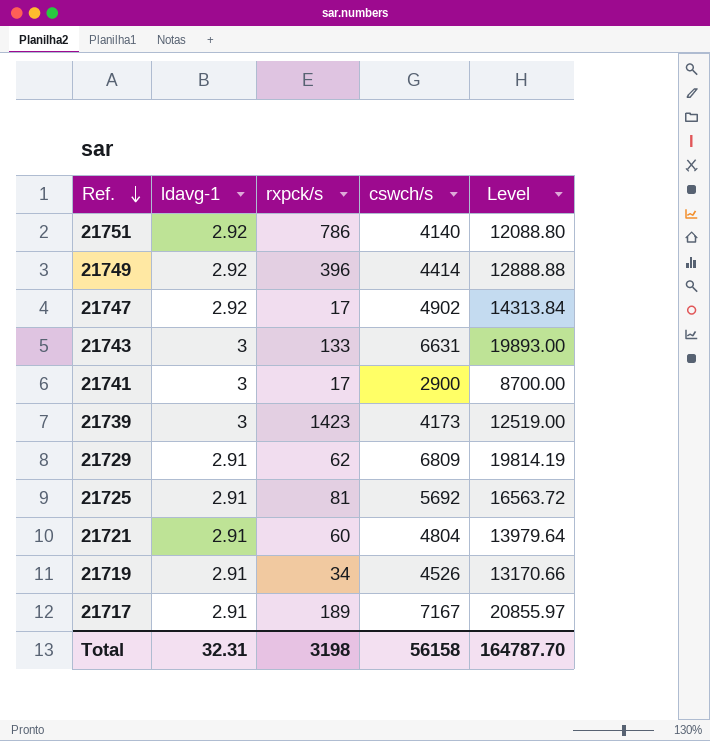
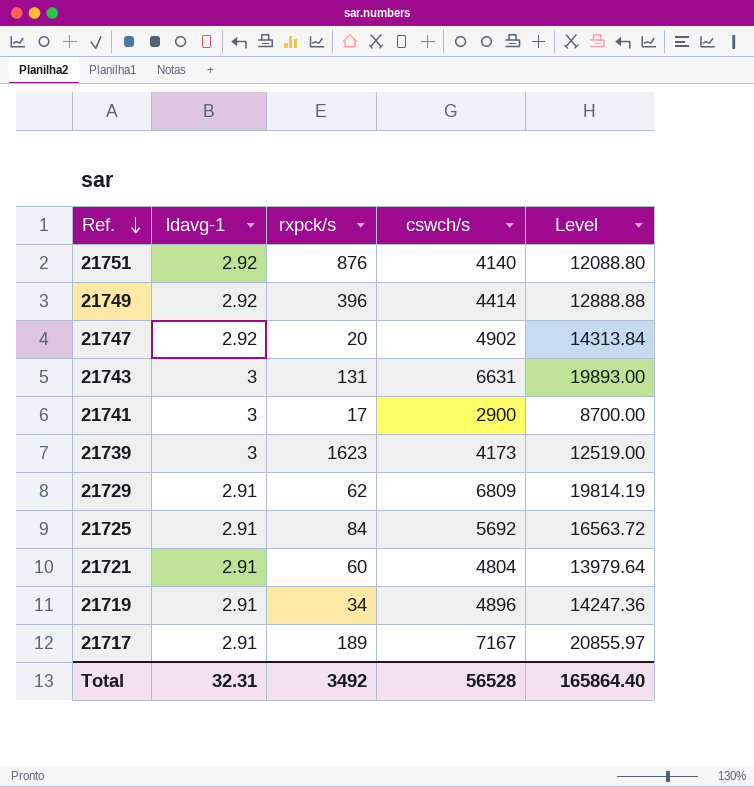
21751 | rxpck/s: 786 -> 876
21747 | rxpck/s: 17 -> 20
21743 | rxpck/s: 133 -> 131
21739 | rxpck/s: 1423 -> 1623
21725 | rxpck/s: 81 -> 84
21719 | cswch/s: 4526 -> 4896
21719 | Level: 13170.66 -> 14247.36
Total | rxpck/s: 3198 -> 3492
Total | cswch/s: 56158 -> 56528
Total | Level: 164787.70 -> 165864.40

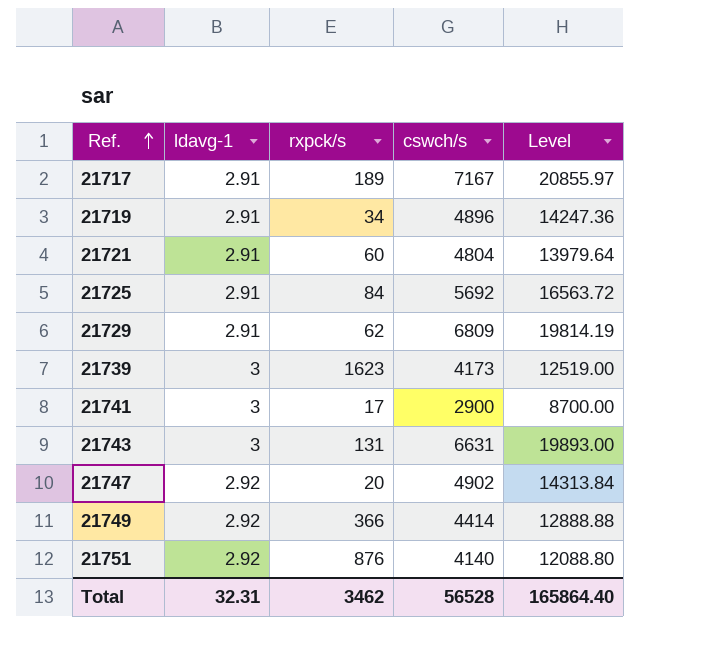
row order: Ref. descending -> Ref. ascending
21749 | rxpck/s: 396 -> 366
Total | rxpck/s: 3492 -> 3462

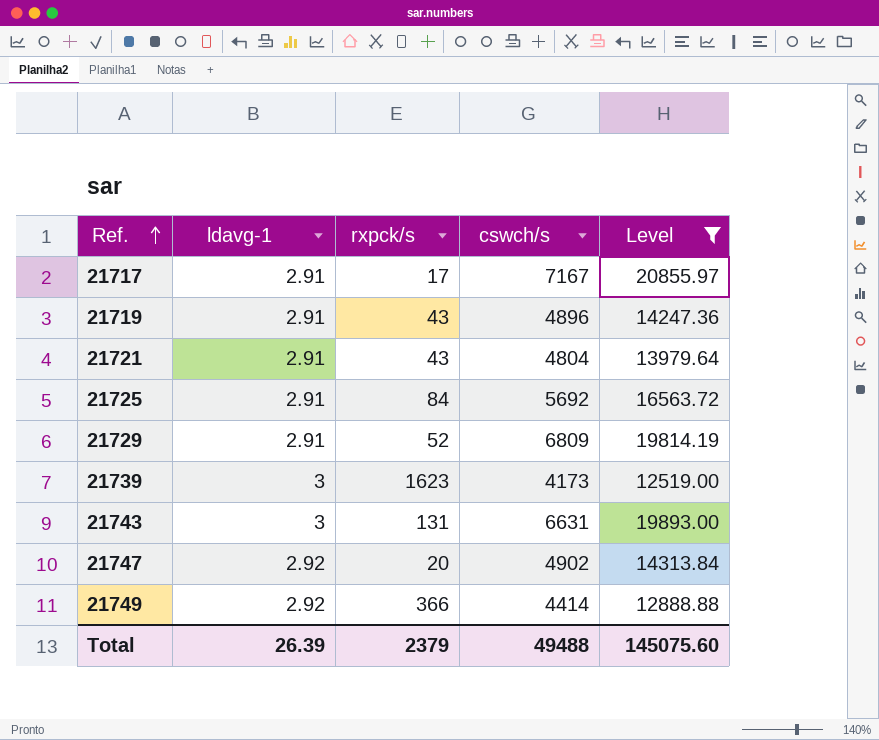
filter: none -> Level >= 12519.00
21717 | rxpck/s: 189 -> 17
21719 | rxpck/s: 34 -> 43
21721 | rxpck/s: 60 -> 43
21729 | rxpck/s: 62 -> 52
Total | ldavg-1: 32.31 -> 26.39
Total | rxpck/s: 3462 -> 2379
Total | cswch/s: 56528 -> 49488
Total | Level: 165864.40 -> 145075.60

